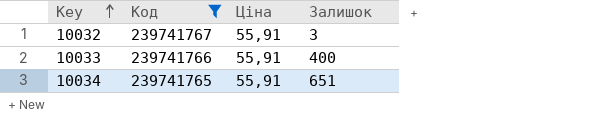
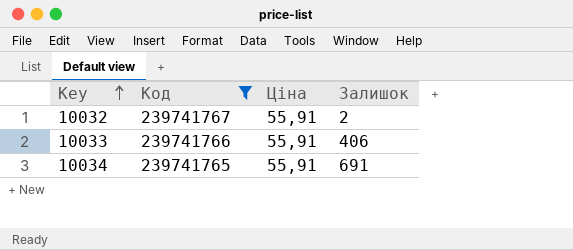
10032 | Залишок: 3 -> 2
10033 | Залишок: 400 -> 406
10034 | Залишок: 651 -> 691

